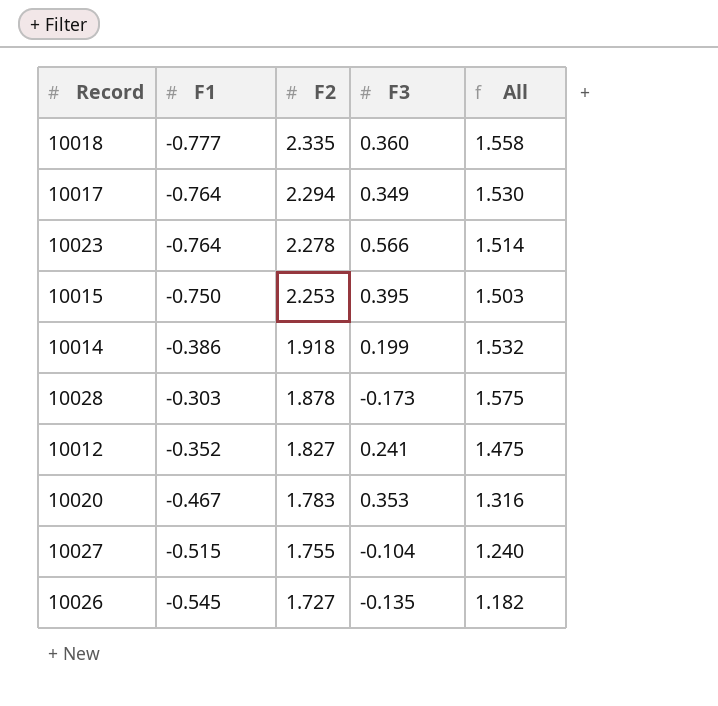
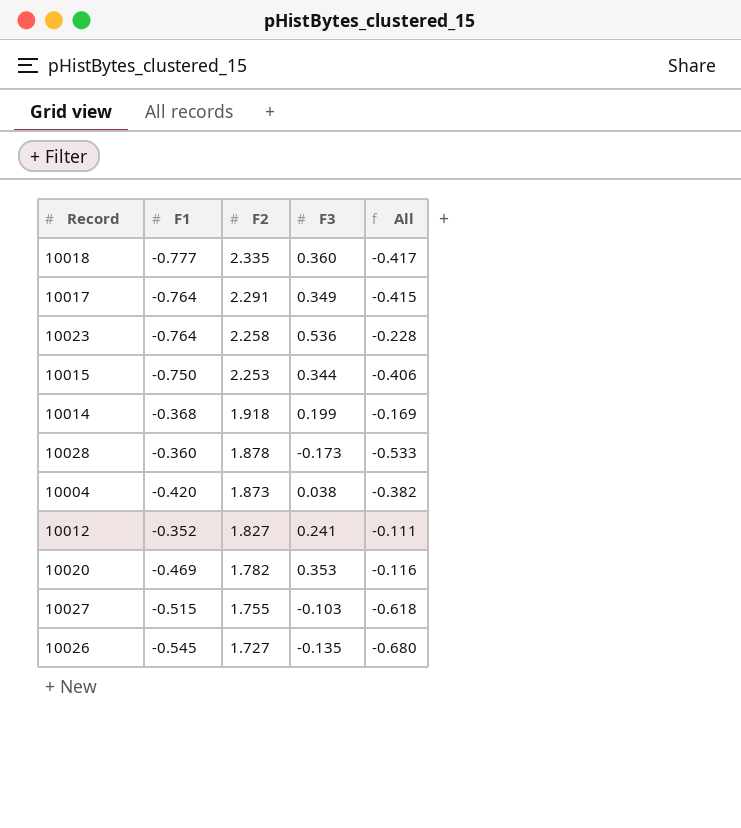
column All | formula: [F1] + [F2] -> [F1] + [F3]
10017 | F2: 2.294 -> 2.291
10023 | F2: 2.278 -> 2.258
10023 | F3: 0.566 -> 0.536
10015 | F3: 0.395 -> 0.344
10014 | F1: -0.386 -> -0.368
10028 | F1: -0.303 -> -0.360
row 10004: none -> -0.420 | 1.873 | 0.038 | -0.382
10020 | F1: -0.467 -> -0.469
10020 | F2: 1.783 -> 1.782
10027 | F3: -0.104 -> -0.103

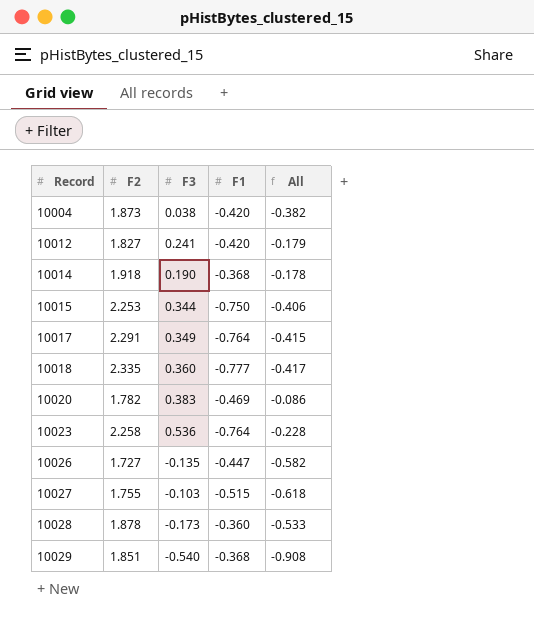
row order: F2 descending -> Record ascending
column F1 | position: 2 -> 4
10012 | F1: -0.352 -> -0.420
10012 | All: -0.111 -> -0.179
10014 | F3: 0.199 -> 0.190
10014 | All: -0.169 -> -0.178
10020 | F3: 0.353 -> 0.383
10020 | All: -0.116 -> -0.086
10026 | F1: -0.545 -> -0.447
10026 | All: -0.680 -> -0.582
row 10029: none -> 1.851 | -0.540 | -0.368 | -0.908

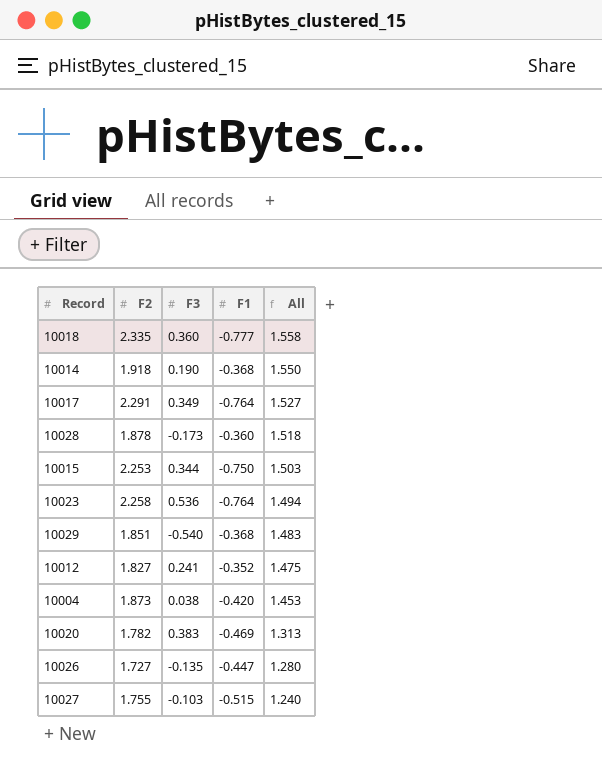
row order: Record ascending -> All descending
column All | formula: [F3] + [F1] -> [F2] + [F1]
10012 | F1: -0.420 -> -0.352

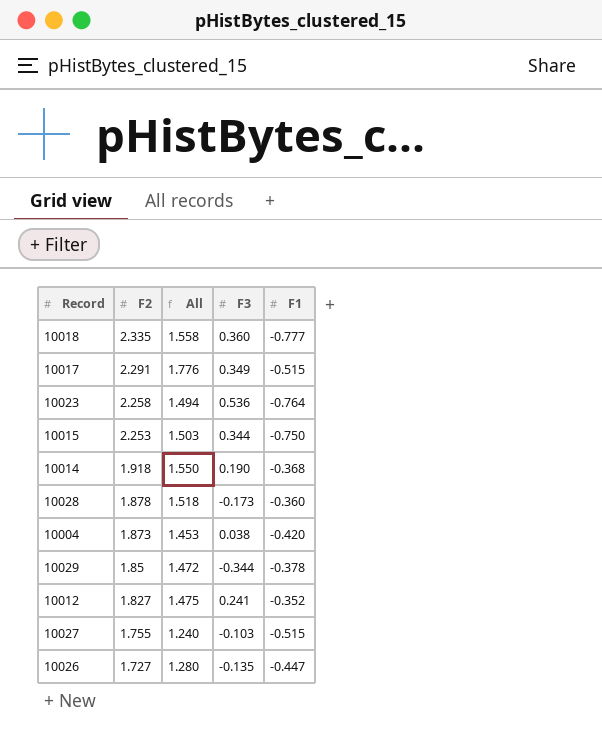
row order: All descending -> F2 descending
column All | position: 5 -> 3
row 10020: 1.782 | 0.383 | -0.469 | 1.313 -> none
10017 | All: 1.527 -> 1.776
10017 | F1: -0.764 -> -0.515
10029 | F2: 1.851 -> 1.85
10029 | All: 1.483 -> 1.472
10029 | F3: -0.540 -> -0.344
10029 | F1: -0.368 -> -0.378

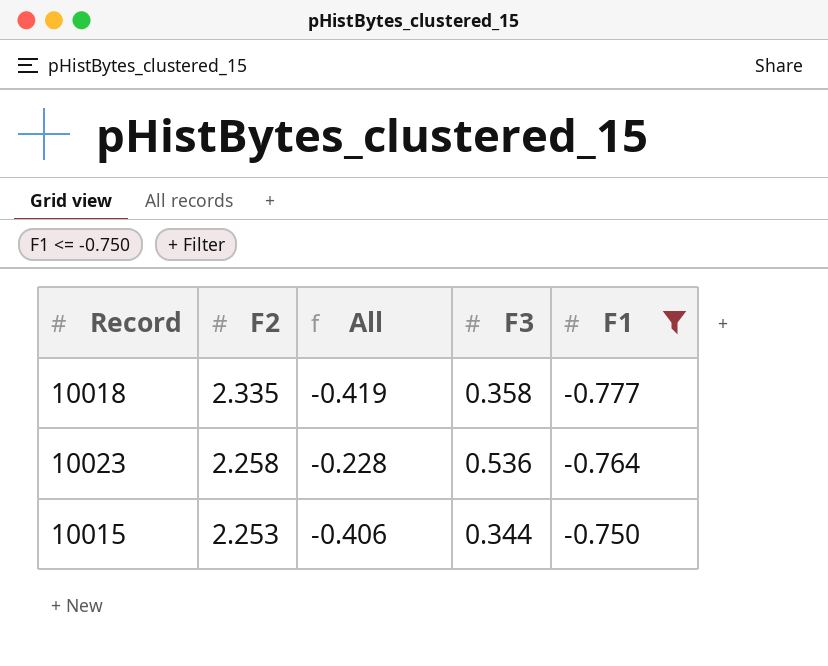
filter: none -> F1 <= -0.750
column All | formula: [F2] + [F1] -> [F3] + [F1]
10018 | F3: 0.360 -> 0.358

